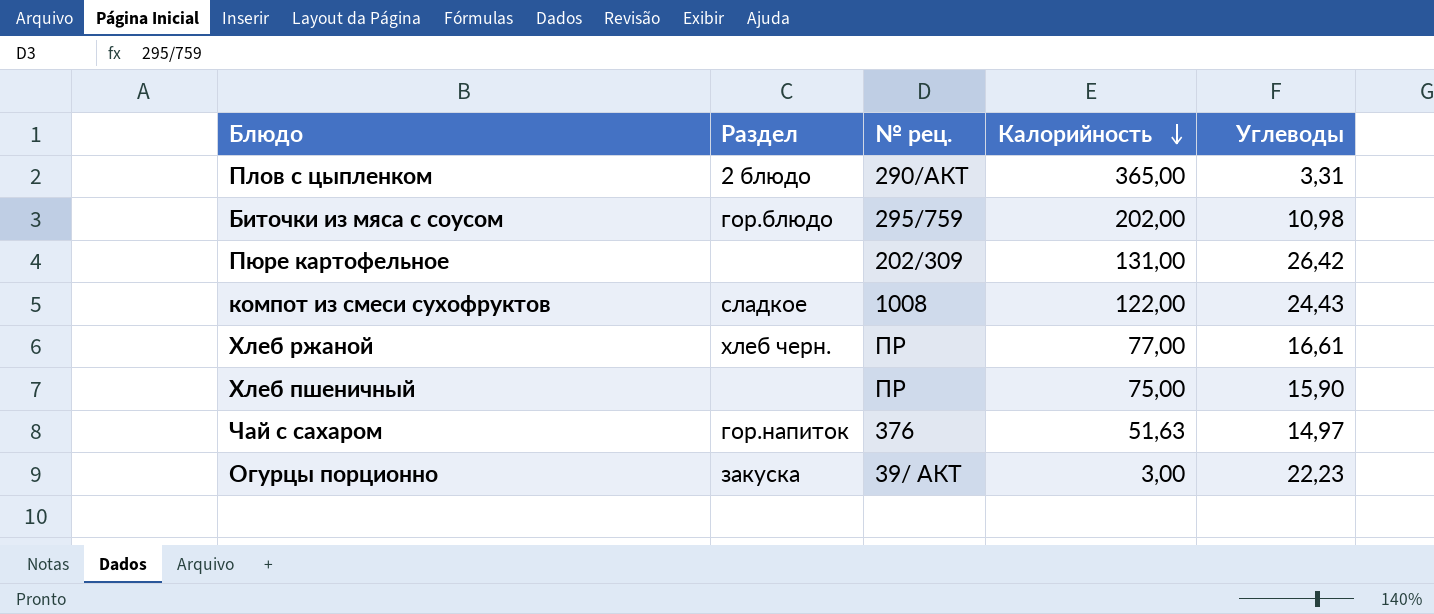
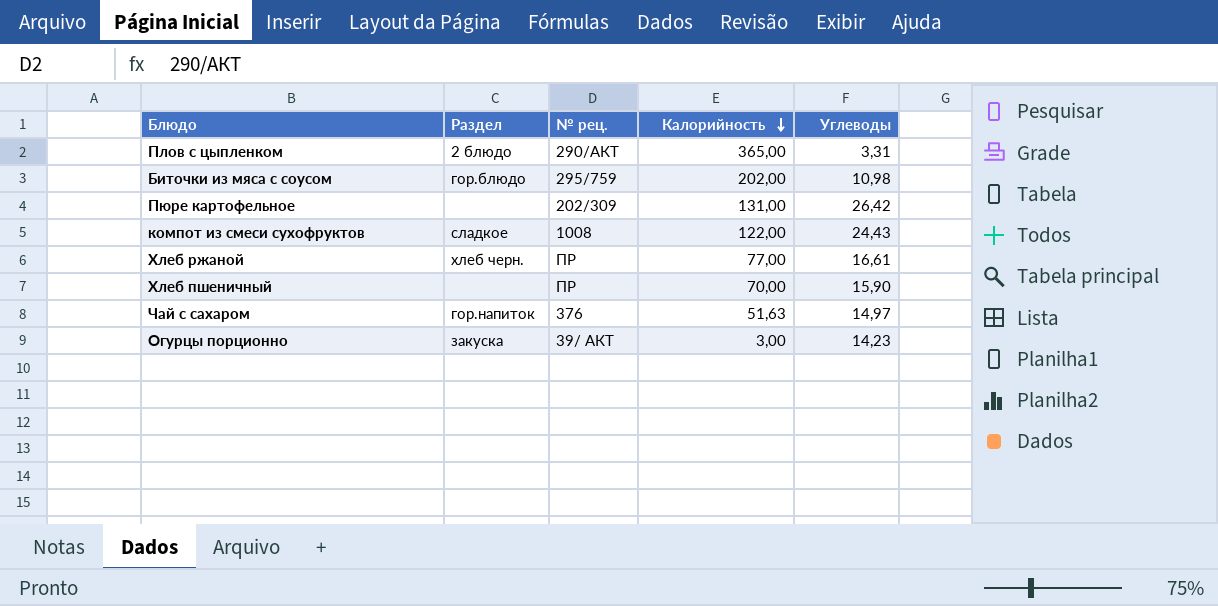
Хлеб пшеничный | Калорийность: 75,00 -> 70,00
Огурцы порционно | Углеводы: 22,23 -> 14,23

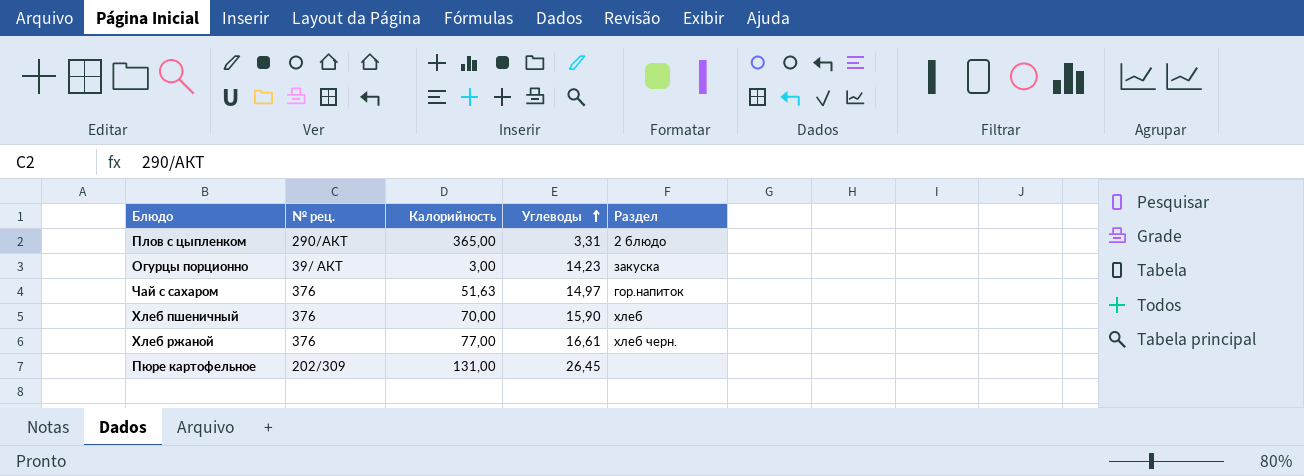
row order: Калорийность descending -> Углеводы ascending
column Раздел | position: 2 -> 5
row Биточки из мяса с соусом: гор.блюдо | 295/759 | 202,00 | 10,98 -> none
row компот из смеси сухофруктов: сладкое | 1008 | 122,00 | 24,43 -> none
Хлеб пшеничный | № рец.: ПР -> 376
Хлеб пшеничный | Раздел: none -> хлеб
Хлеб ржаной | № рец.: ПР -> 376
Пюре картофельное | Углеводы: 26,42 -> 26,45

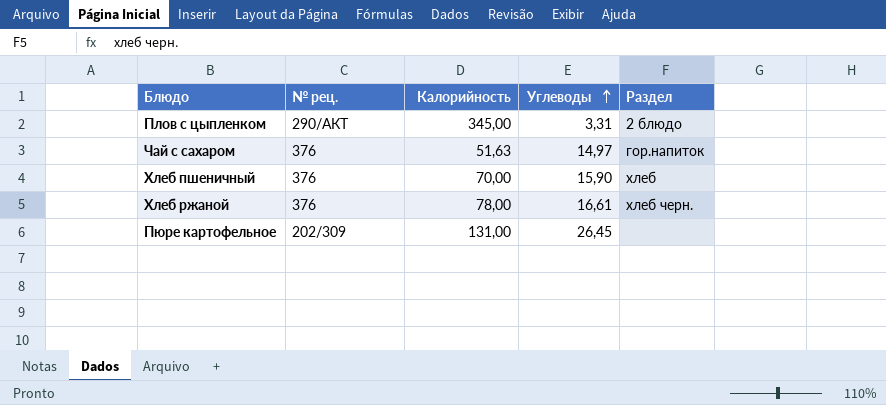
row Огурцы порционно: 39/ АКТ | 3,00 | 14,23 | закуска -> none
Плов с цыпленком | Калорийность: 365,00 -> 345,00
Хлеб ржаной | Калорийность: 77,00 -> 78,00

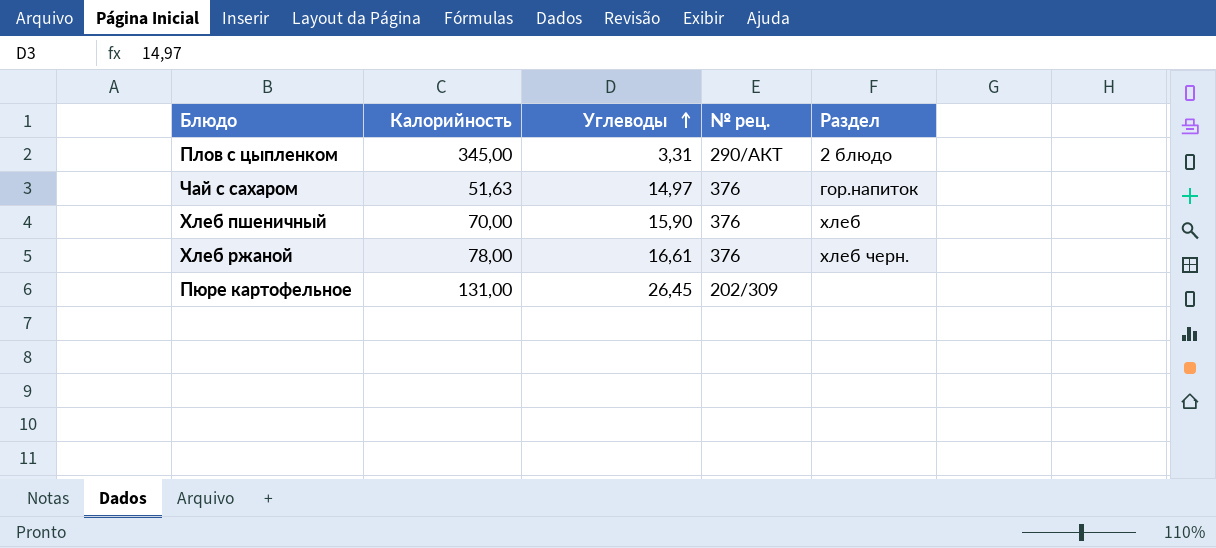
column № рец. | position: 2 -> 4

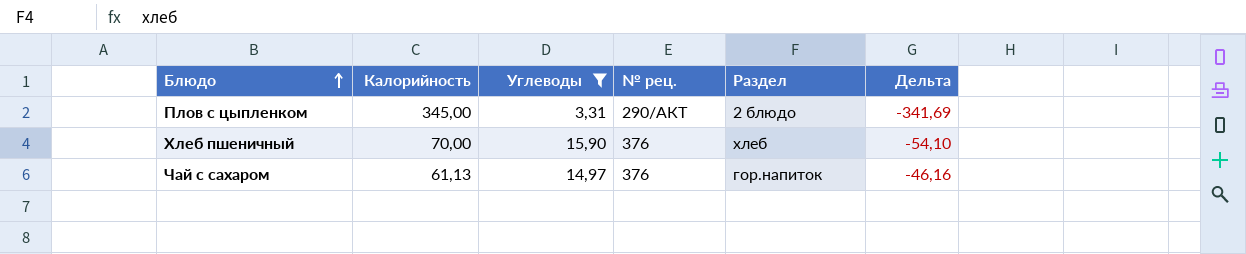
filter: none -> Углеводы <= 15,90
row order: Углеводы ascending -> Блюдо ascending
column Дельта | formula: none -> [Углеводы] - [Калорийность]
Чай с сахаром | Калорийность: 51,63 -> 61,13

